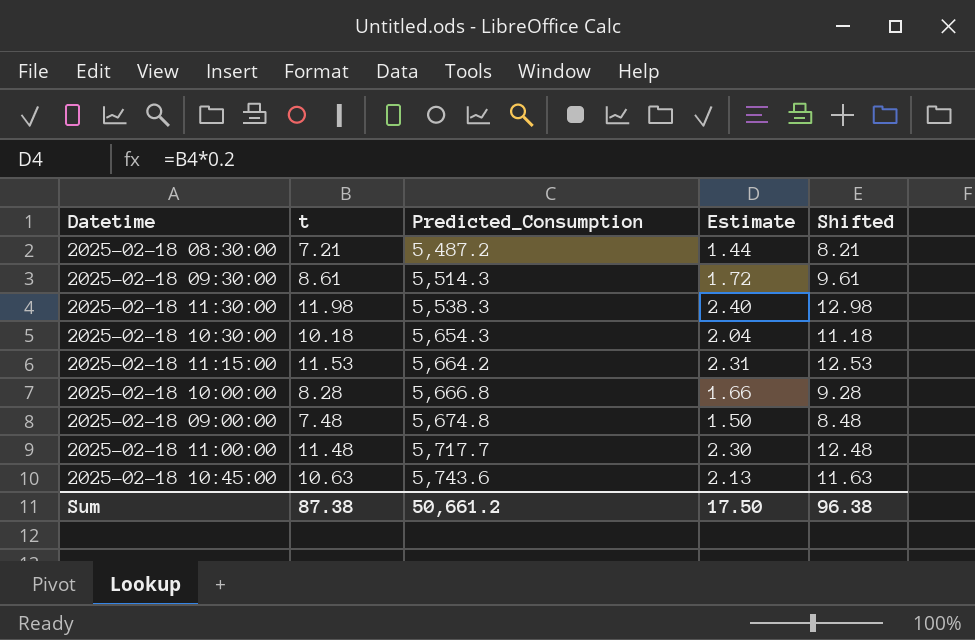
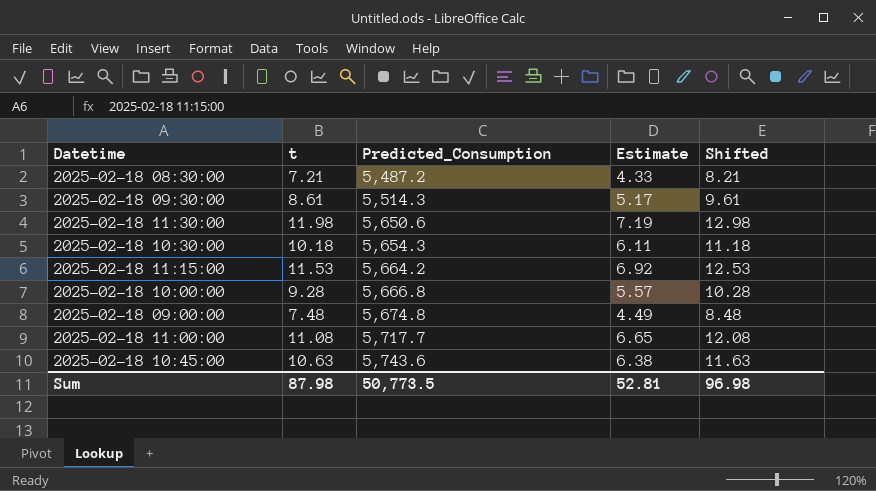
column Estimate | formula: [t] * 0.2 -> [t] * 0.6
2025-02-18 11:30:00 | Predicted_Consumption: 5,538.3 -> 5,650.6
2025-02-18 10:00:00 | t: 8.28 -> 9.28
2025-02-18 10:00:00 | Shifted: 9.28 -> 10.28
2025-02-18 11:00:00 | t: 11.48 -> 11.08
2025-02-18 11:00:00 | Shifted: 12.48 -> 12.08
Sum | t: 87.38 -> 87.98
Sum | Predicted_Consumption: 50,661.2 -> 50,773.5
Sum | Estimate: 17.50 -> 52.81
Sum | Shifted: 96.38 -> 96.98

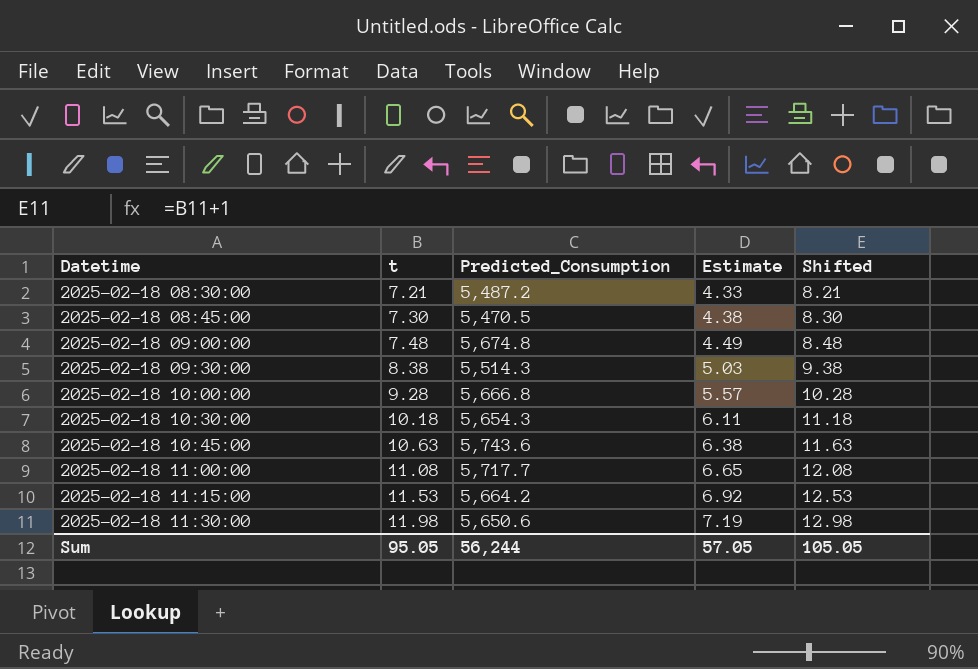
row order: Predicted_Consumption ascending -> Datetime ascending
row 2025-02-18 08:45:00: none -> 7.30 | 5,470.5 | 4.38 | 8.30
2025-02-18 09:30:00 | t: 8.61 -> 8.38
2025-02-18 09:30:00 | Estimate: 5.17 -> 5.03
2025-02-18 09:30:00 | Shifted: 9.61 -> 9.38
Sum | t: 87.98 -> 95.05
Sum | Predicted_Consumption: 50,773.5 -> 56,244
Sum | Estimate: 52.81 -> 57.05
Sum | Shifted: 96.98 -> 105.05

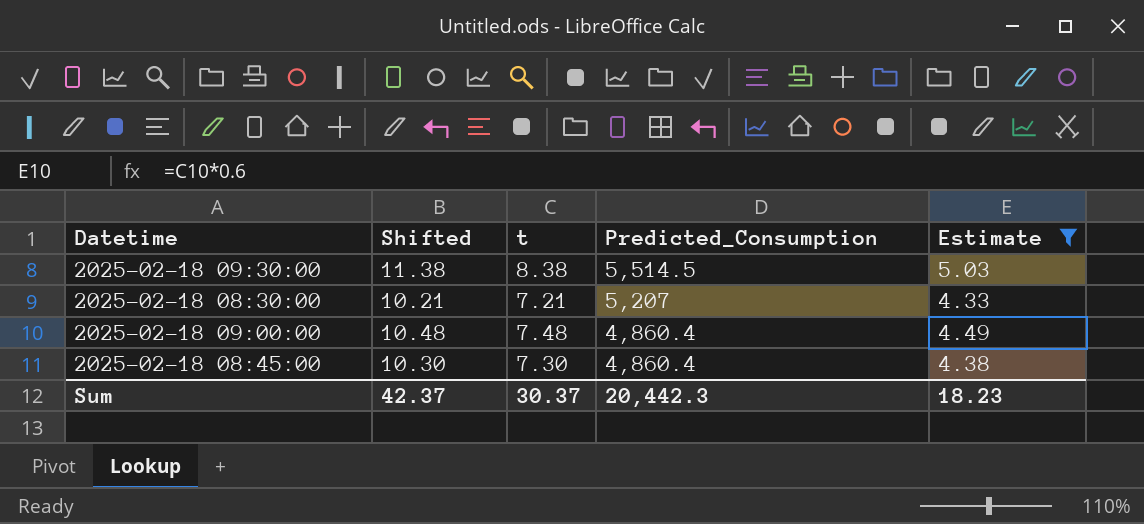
filter: none -> Estimate <= 5.03
row order: Datetime ascending -> Predicted_Consumption descending
column Shifted | formula: [t] + 1 -> [t] + 3
column Shifted | position: 5 -> 2
2025-02-18 09:30:00 | Predicted_Consumption: 5,514.3 -> 5,514.5
2025-02-18 08:30:00 | Predicted_Consumption: 5,487.2 -> 5,207
2025-02-18 09:00:00 | Predicted_Consumption: 5,674.8 -> 4,860.4
2025-02-18 08:45:00 | Predicted_Consumption: 5,470.5 -> 4,860.4
Sum | Shifted: 105.05 -> 42.37
Sum | t: 95.05 -> 30.37
Sum | Predicted_Consumption: 56,244 -> 20,442.3
Sum | Estimate: 57.05 -> 18.23

